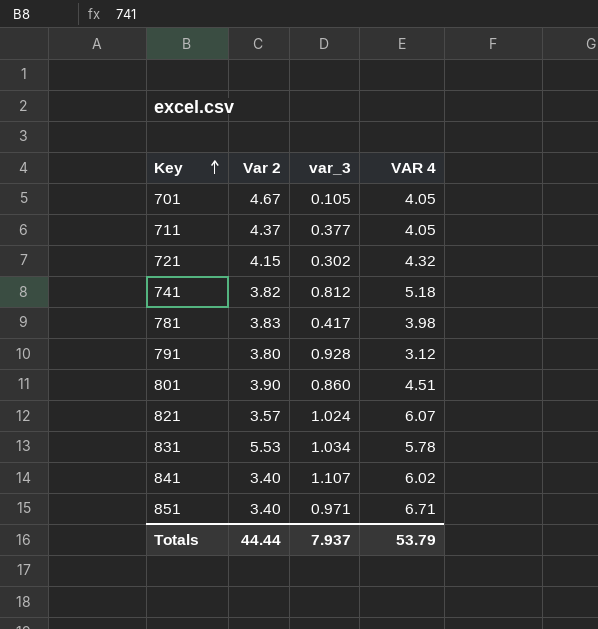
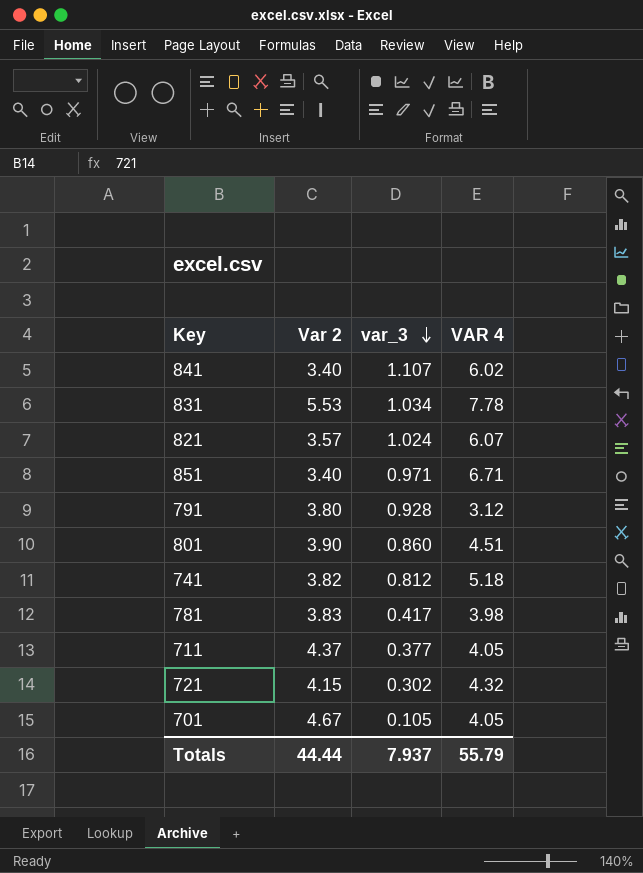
row order: Key ascending -> var_3 descending
831 | VAR 4: 5.78 -> 7.78
Totals | VAR 4: 53.79 -> 55.79

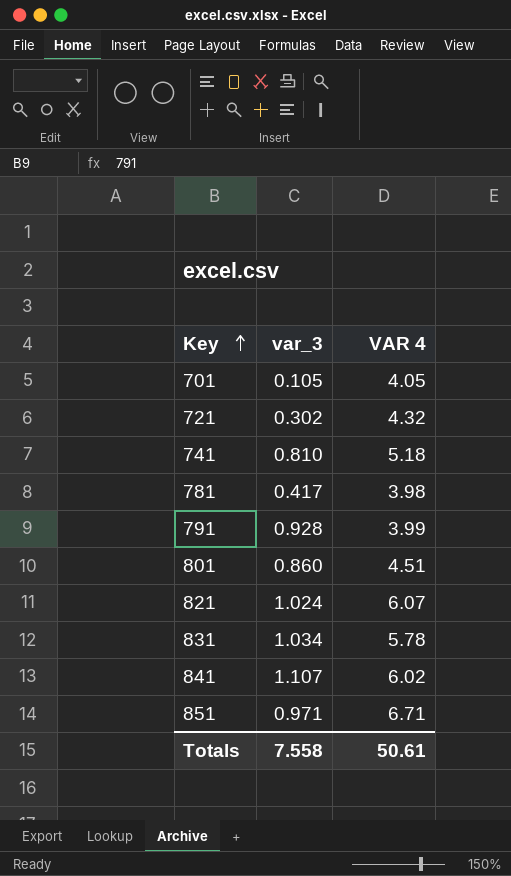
row order: var_3 descending -> Key ascending
column Var 2 | position: 2 -> none
row 711: 4.37 | 0.377 | 4.05 -> none
741 | var_3: 0.812 -> 0.810
791 | VAR 4: 3.12 -> 3.99
831 | VAR 4: 7.78 -> 5.78
Totals | var_3: 7.937 -> 7.558
Totals | VAR 4: 55.79 -> 50.61

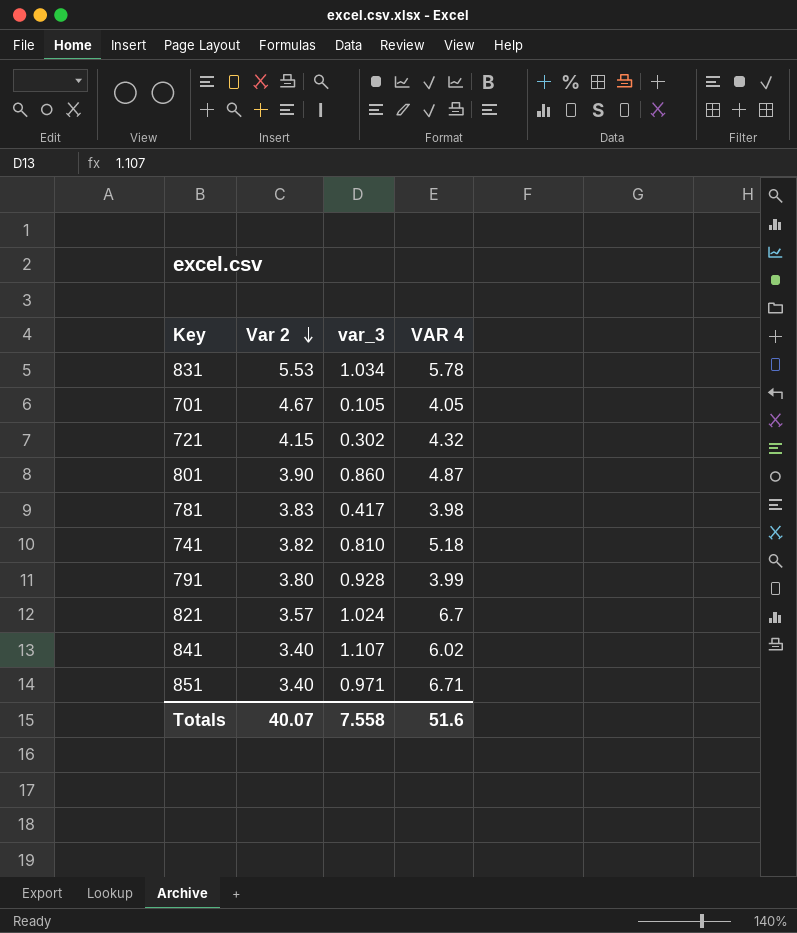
row order: Key ascending -> Var 2 descending
column Var 2 | position: none -> 2
801 | VAR 4: 4.51 -> 4.87
821 | VAR 4: 6.07 -> 6.7
Totals | VAR 4: 50.61 -> 51.6

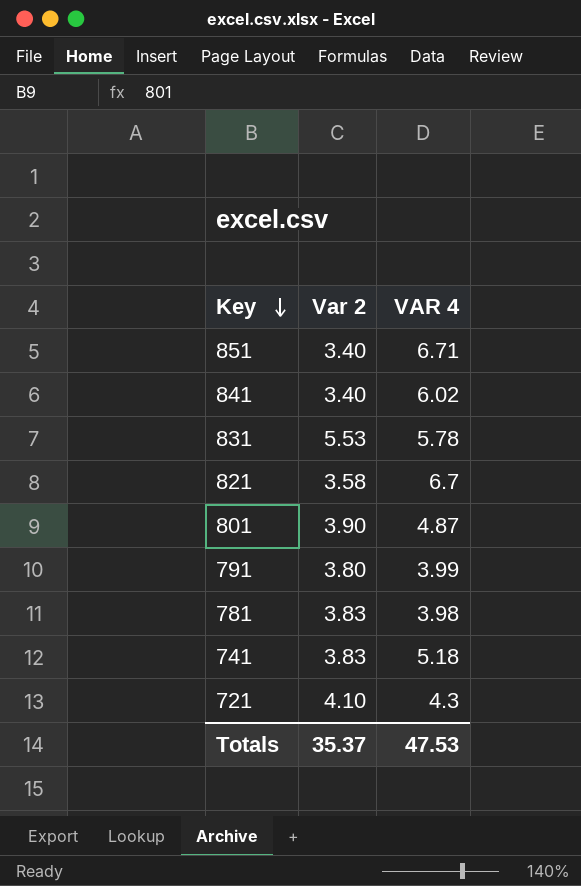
row order: Var 2 descending -> Key descending
column var_3 | position: 3 -> none
row 701: 4.67 | 0.105 | 4.05 -> none
821 | Var 2: 3.57 -> 3.58
741 | Var 2: 3.82 -> 3.83
721 | Var 2: 4.15 -> 4.10
721 | VAR 4: 4.32 -> 4.3
Totals | Var 2: 40.07 -> 35.37
Totals | VAR 4: 51.6 -> 47.53

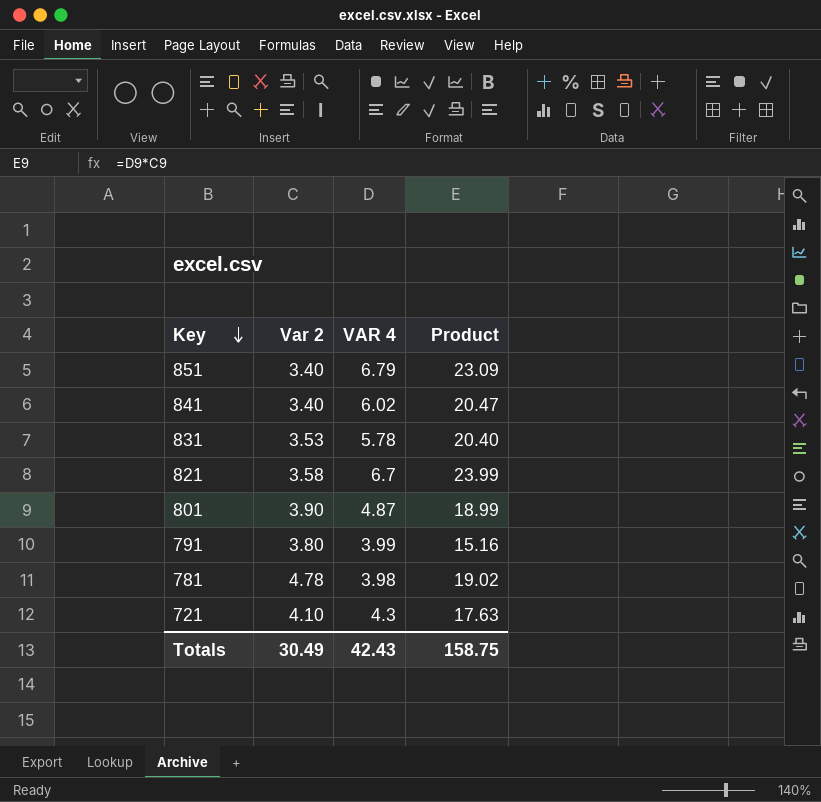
column Product | formula: none -> [Var 2] * [VAR 4]
row 741: 3.83 | 5.18 -> none
851 | VAR 4: 6.71 -> 6.79
831 | Var 2: 5.53 -> 3.53
781 | Var 2: 3.83 -> 4.78
Totals | Var 2: 35.37 -> 30.49
Totals | VAR 4: 47.53 -> 42.43

